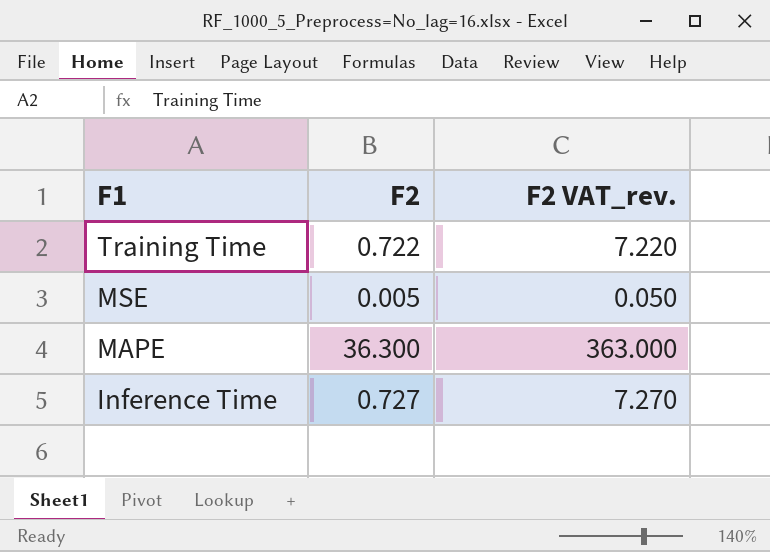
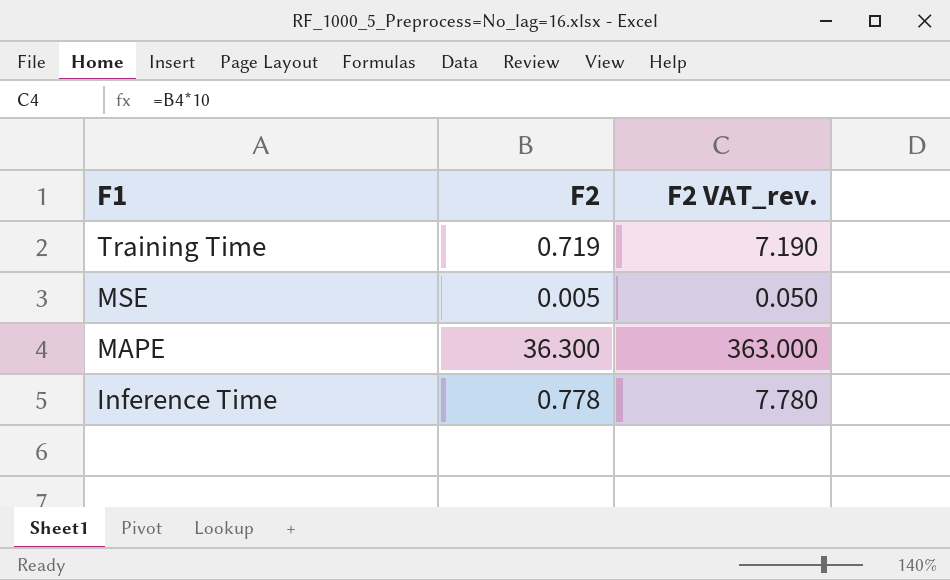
Training Time | F2: 0.722 -> 0.719
Training Time | F2 VAT_rev.: 7.220 -> 7.190
Inference Time | F2: 0.727 -> 0.778
Inference Time | F2 VAT_rev.: 7.270 -> 7.780

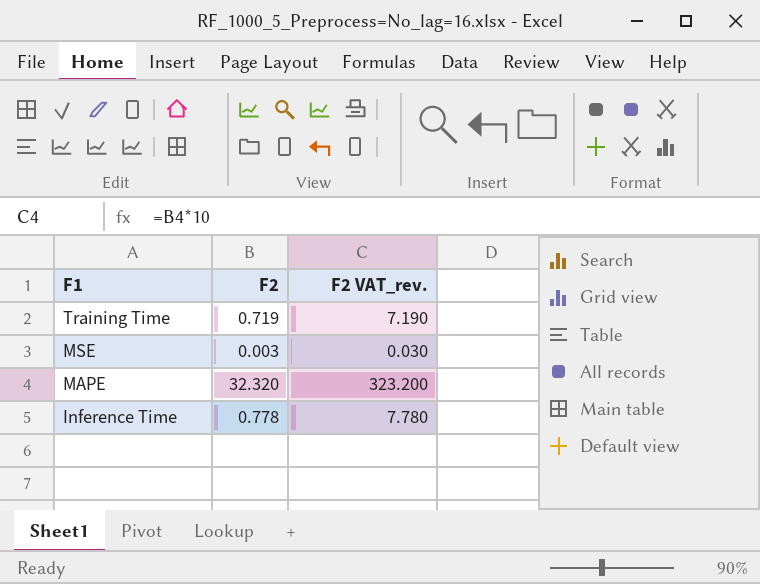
MSE | F2: 0.005 -> 0.003
MSE | F2 VAT_rev.: 0.050 -> 0.030
MAPE | F2: 36.300 -> 32.320
MAPE | F2 VAT_rev.: 363.000 -> 323.200

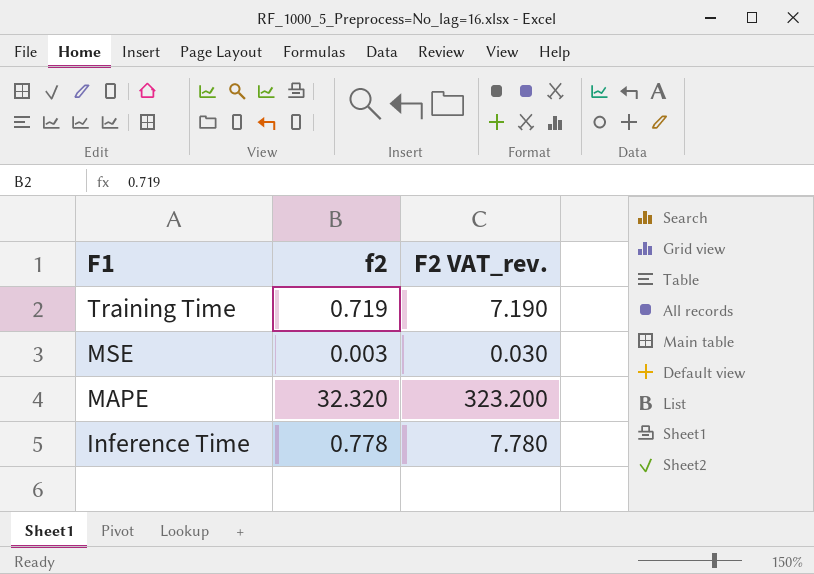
column name: F2 -> f2

